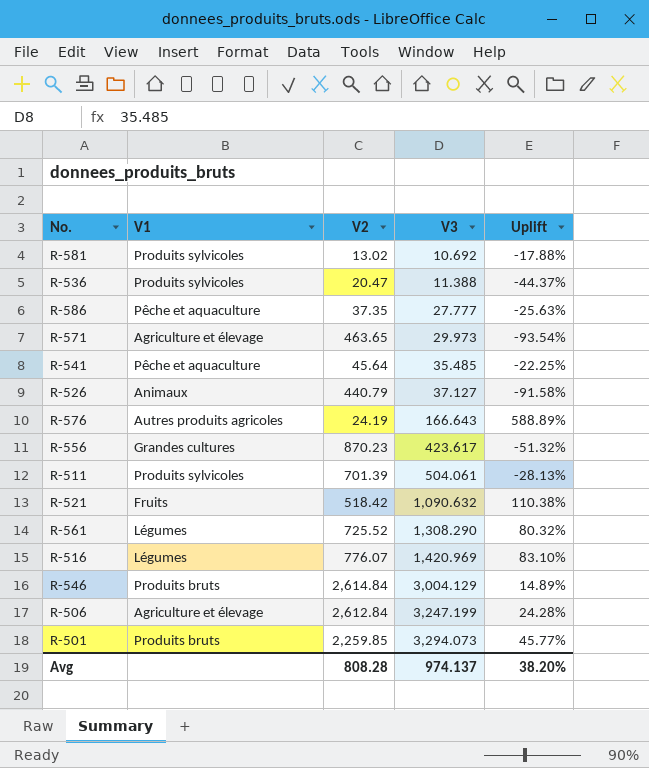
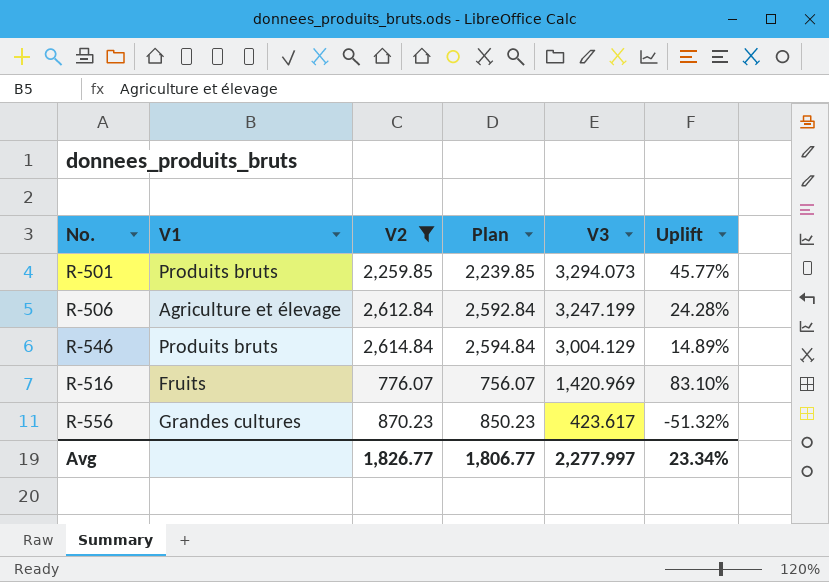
filter: none -> V2 >= 776.07
row order: V3 ascending -> V3 descending
column Plan | formula: none -> [V2] - 20
R-516 | V1: Légumes -> Fruits
Avg | V2: 808.28 -> 1,826.77
Avg | V3: 974.137 -> 2,277.997
Avg | Uplift: 38.20% -> 23.34%

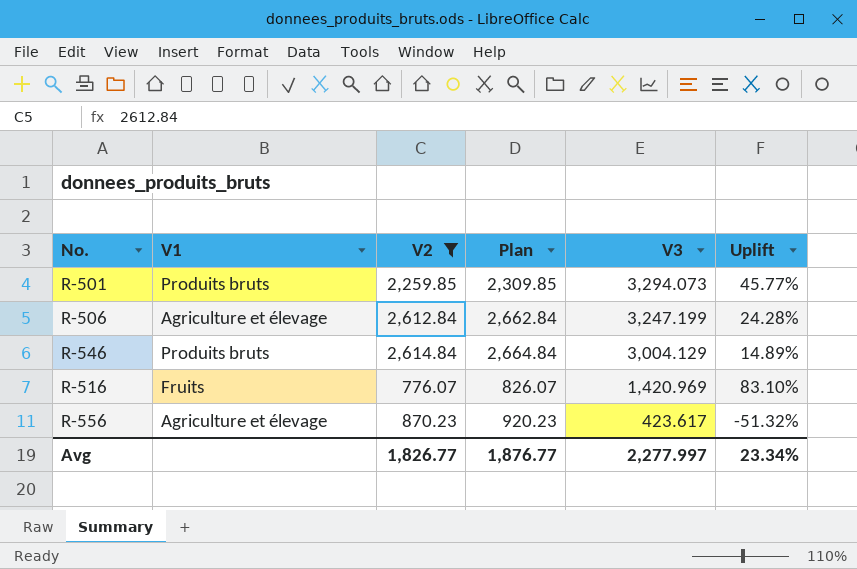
column Plan | formula: [V2] - 20 -> [V2] + 50
R-556 | V1: Grandes cultures -> Agriculture et élevage
Avg | Plan: 1,806.77 -> 1,876.77

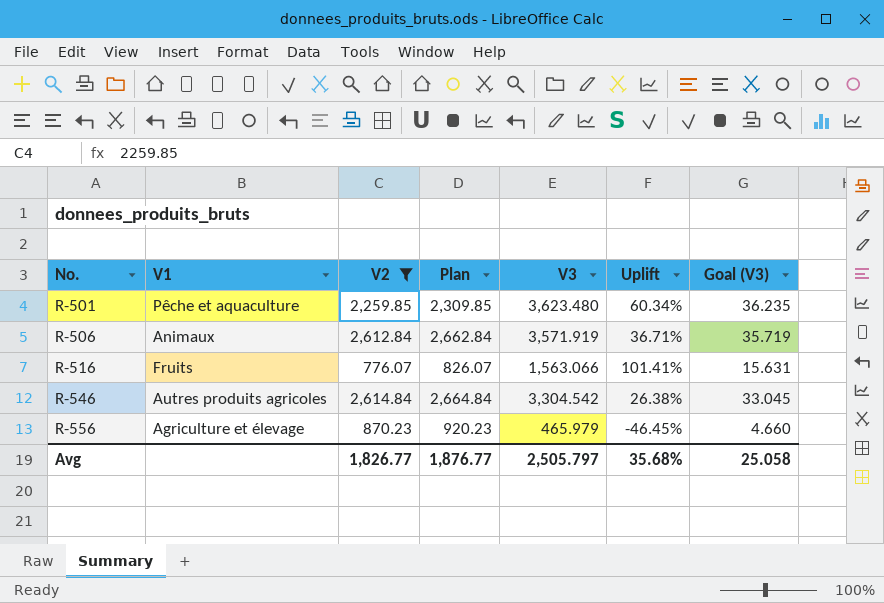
row order: V3 descending -> No. ascending
column Goal (V3) | formula: none -> [V3] * 0.01
R-501 | V1: Produits bruts -> Pêche et aquaculture
R-501 | V3: 3,294.073 -> 3,623.480
R-501 | Uplift: 45.77% -> 60.34%
R-506 | V1: Agriculture et élevage -> Animaux
R-506 | V3: 3,247.199 -> 3,571.919
R-506 | Uplift: 24.28% -> 36.71%
R-516 | V3: 1,420.969 -> 1,563.066
R-516 | Uplift: 83.10% -> 101.41%
R-546 | V1: Produits bruts -> Autres produits agricoles
R-546 | V3: 3,004.129 -> 3,304.542
R-546 | Uplift: 14.89% -> 26.38%
R-556 | V3: 423.617 -> 465.979
R-556 | Uplift: -51.32% -> -46.45%
Avg | V3: 2,277.997 -> 2,505.797
Avg | Uplift: 23.34% -> 35.68%

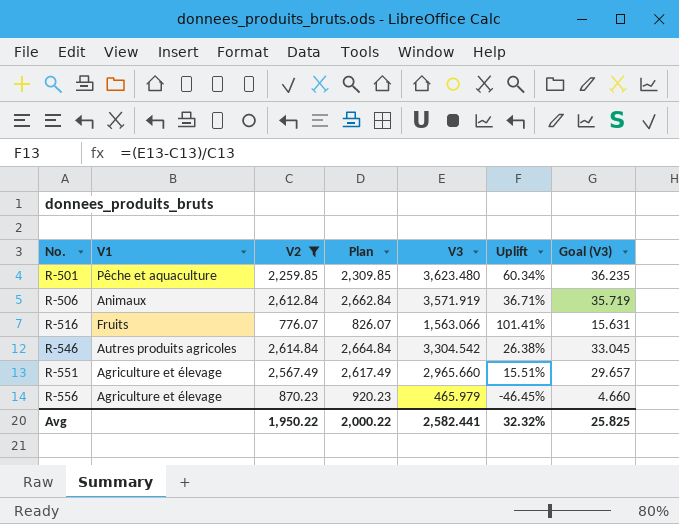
row R-551: none -> Agriculture et élevage | 2,567.49 | 2,617.49 | 2,965.660 | 15.51% | 29.657
Avg | V2: 1,826.77 -> 1,950.22
Avg | Plan: 1,876.77 -> 2,000.22
Avg | V3: 2,505.797 -> 2,582.441
Avg | Uplift: 35.68% -> 32.32%
Avg | Goal (V3): 25.058 -> 25.825

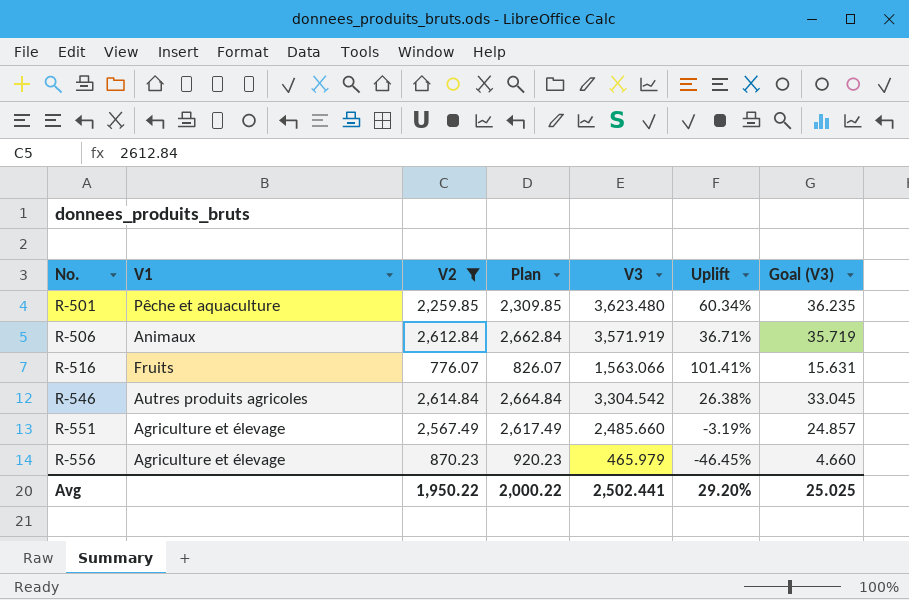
R-551 | V3: 2,965.660 -> 2,485.660
R-551 | Uplift: 15.51% -> -3.19%
R-551 | Goal (V3): 29.657 -> 24.857
Avg | V3: 2,582.441 -> 2,502.441
Avg | Uplift: 32.32% -> 29.20%
Avg | Goal (V3): 25.825 -> 25.025

